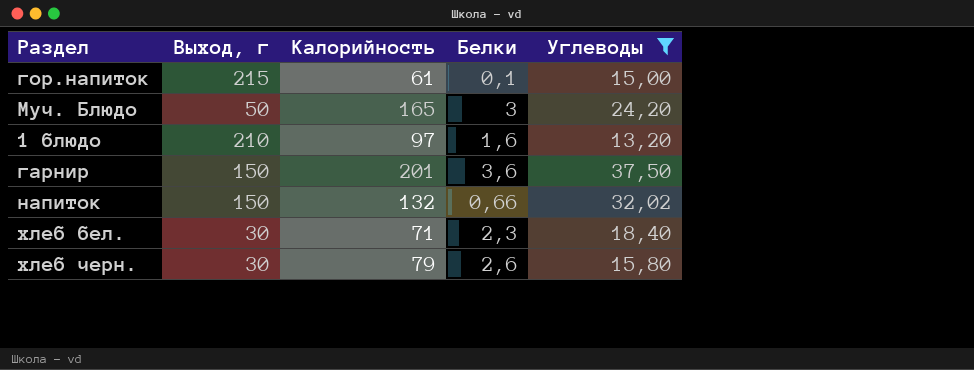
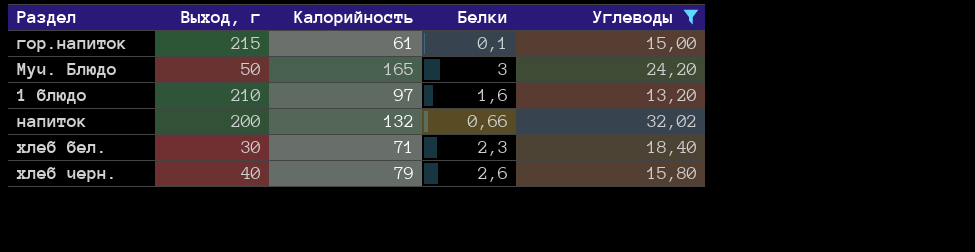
row гарнир: 150 | 201 | 3,6 | 37,50 -> none
напиток | Выход, г: 150 -> 200
хлеб черн. | Выход, г: 30 -> 40

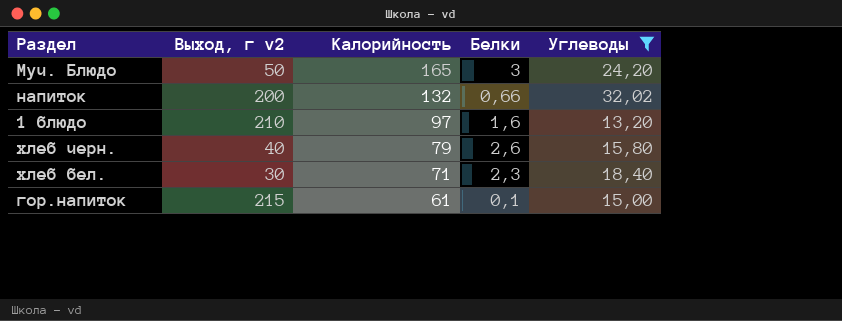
row order: none -> Калорийность descending
column name: Выход, г -> Выход, г v2

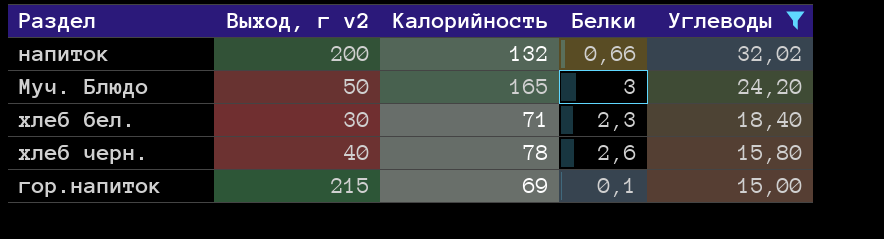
row order: Калорийность descending -> Углеводы descending
row 1 блюдо: 210 | 97 | 1,6 | 13,20 -> none
хлеб черн. | Калорийность: 79 -> 78
гор.напиток | Калорийность: 61 -> 69

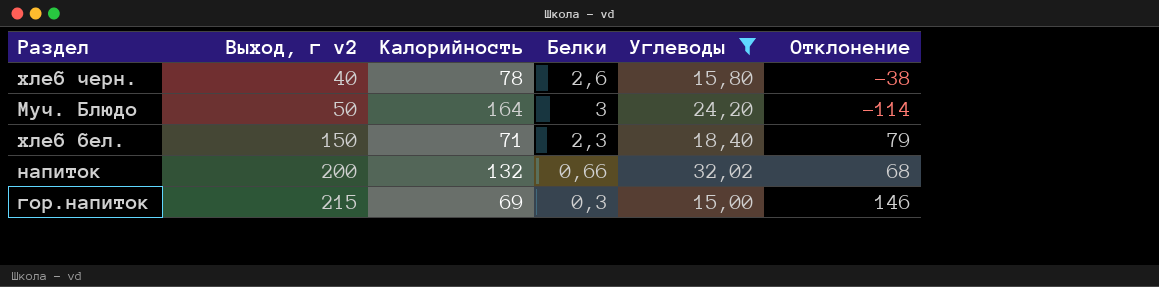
row order: Углеводы descending -> Выход, г v2 ascending
column Отклонение | formula: none -> [Выход, г v2] - [Калорийность]
Муч. Блюдо | Калорийность: 165 -> 164
хлеб бел. | Выход, г v2: 30 -> 150
гор.напиток | Белки: 0,1 -> 0,3

